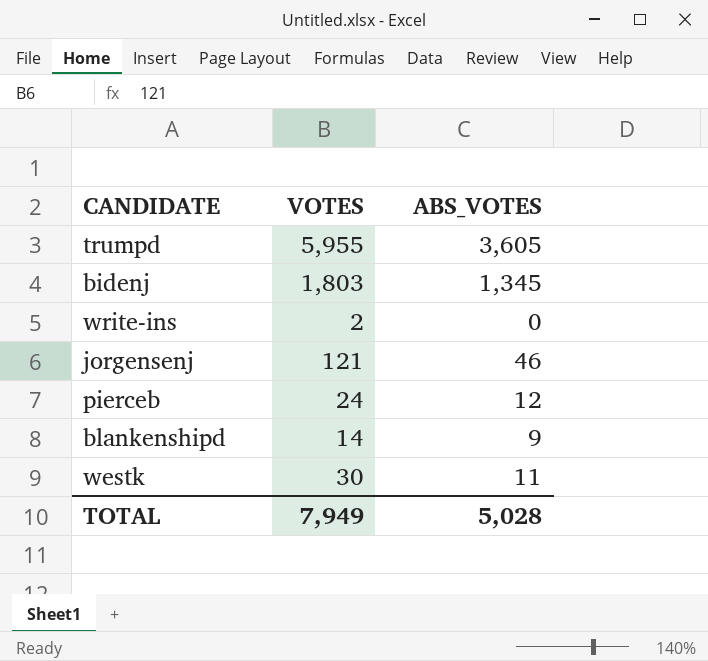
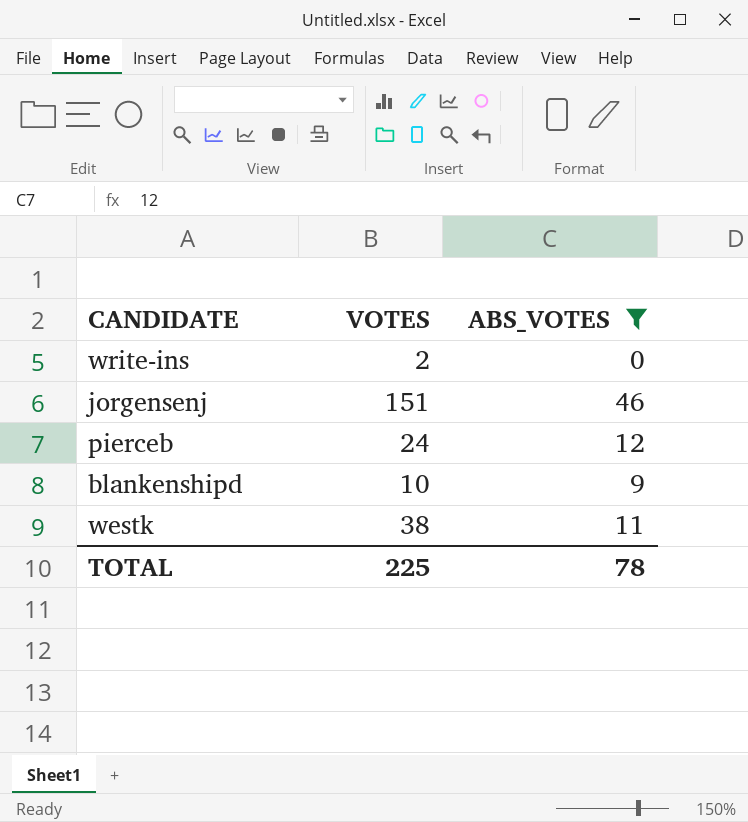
filter: none -> ABS_VOTES <= 46
jorgensenj | VOTES: 121 -> 151
blankenshipd | VOTES: 14 -> 10
westk | VOTES: 30 -> 38
TOTAL | VOTES: 7,949 -> 225
TOTAL | ABS_VOTES: 5,028 -> 78

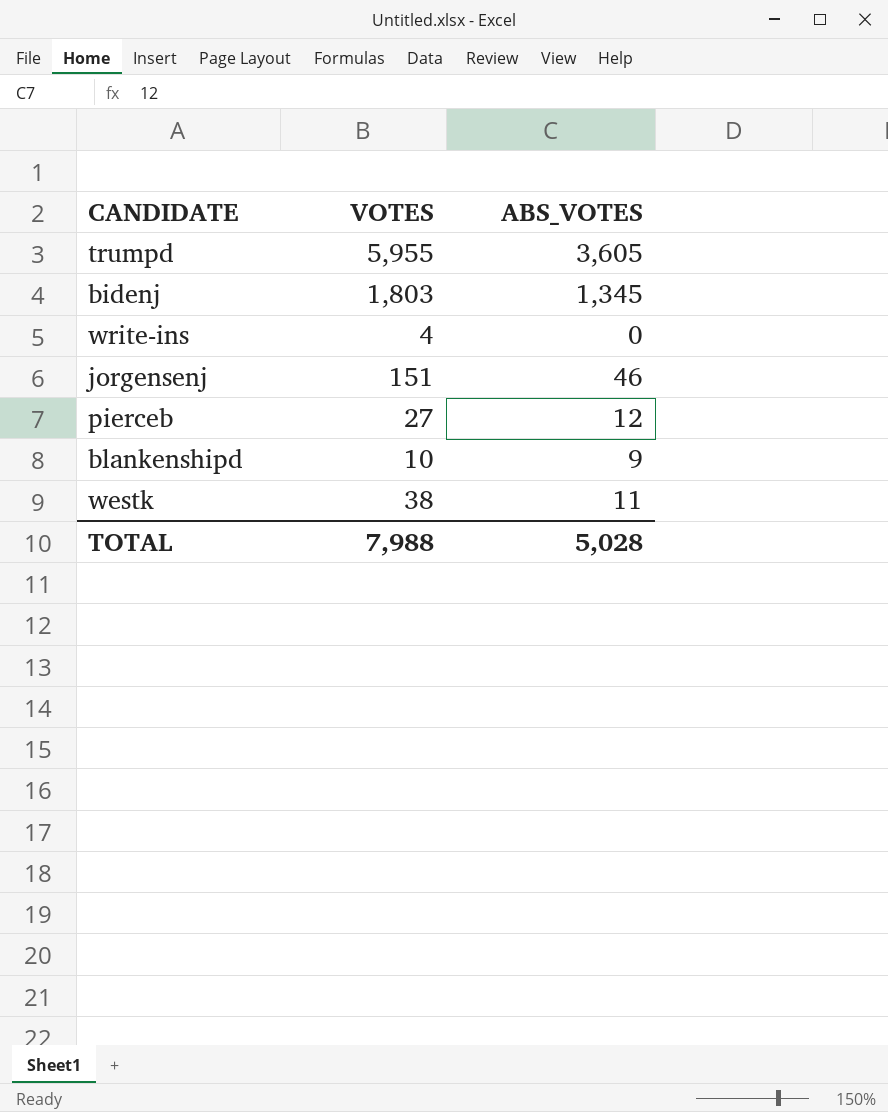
filter: ABS_VOTES <= 46 -> none
write-ins | VOTES: 2 -> 4
pierceb | VOTES: 24 -> 27
TOTAL | VOTES: 225 -> 7,988
TOTAL | ABS_VOTES: 78 -> 5,028

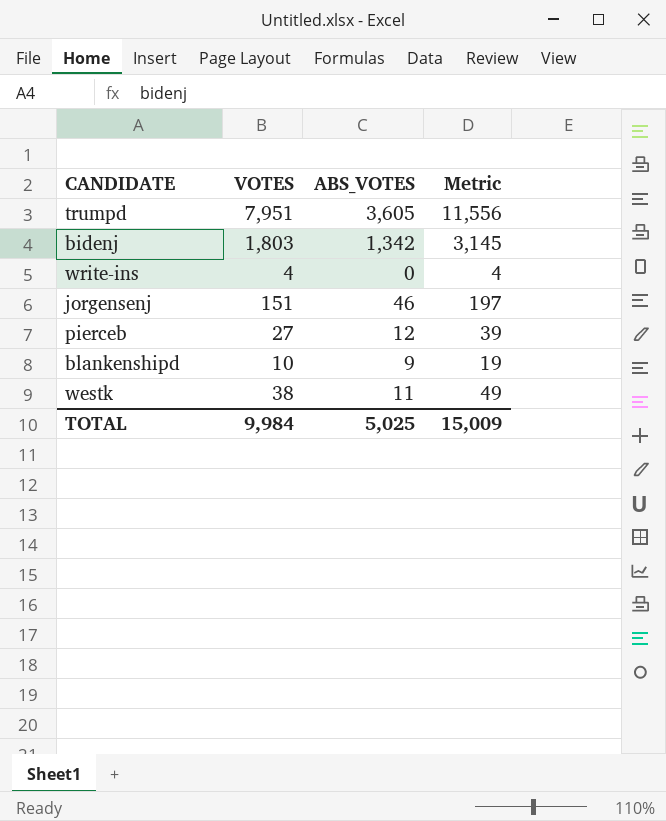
column Metric | formula: none -> [VOTES] + [ABS_VOTES]
trumpd | VOTES: 5,955 -> 7,951
bidenj | ABS_VOTES: 1,345 -> 1,342
TOTAL | VOTES: 7,988 -> 9,984
TOTAL | ABS_VOTES: 5,028 -> 5,025

